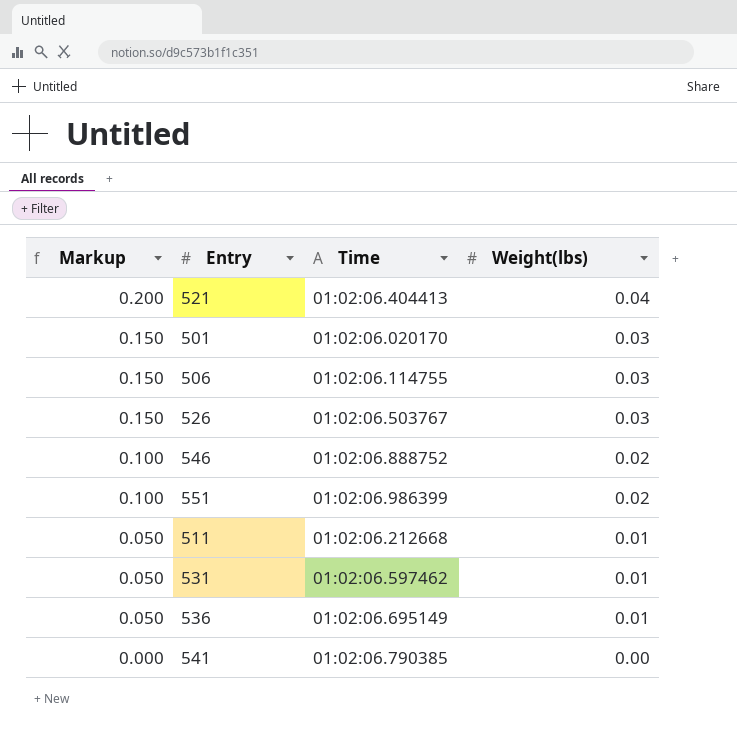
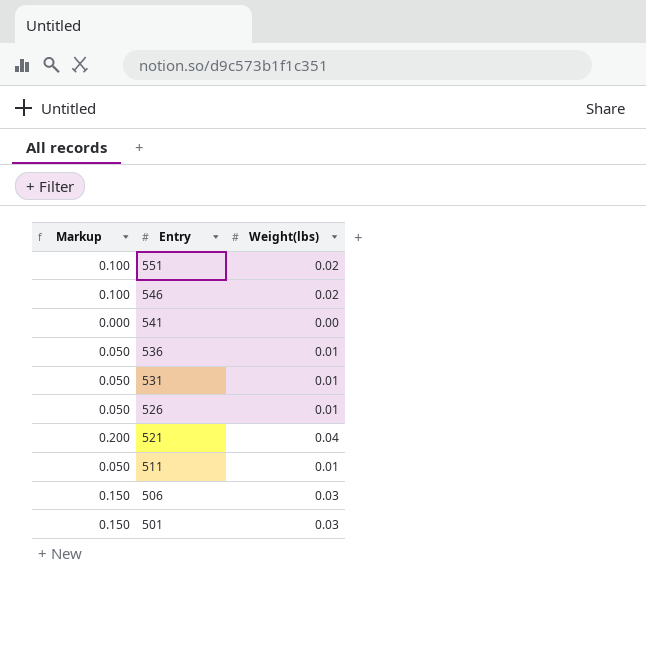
row order: Markup descending -> Entry descending
column Time | position: 3 -> none
526 | Markup: 0.150 -> 0.050
526 | Weight(lbs): 0.03 -> 0.01

